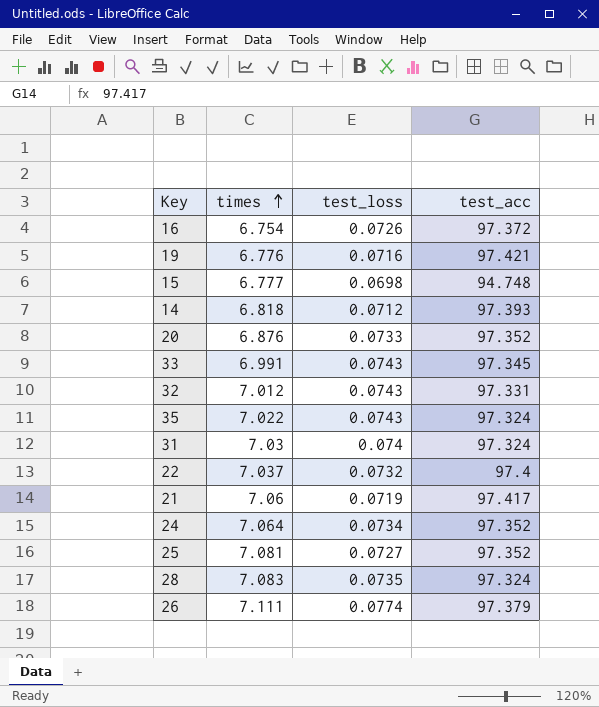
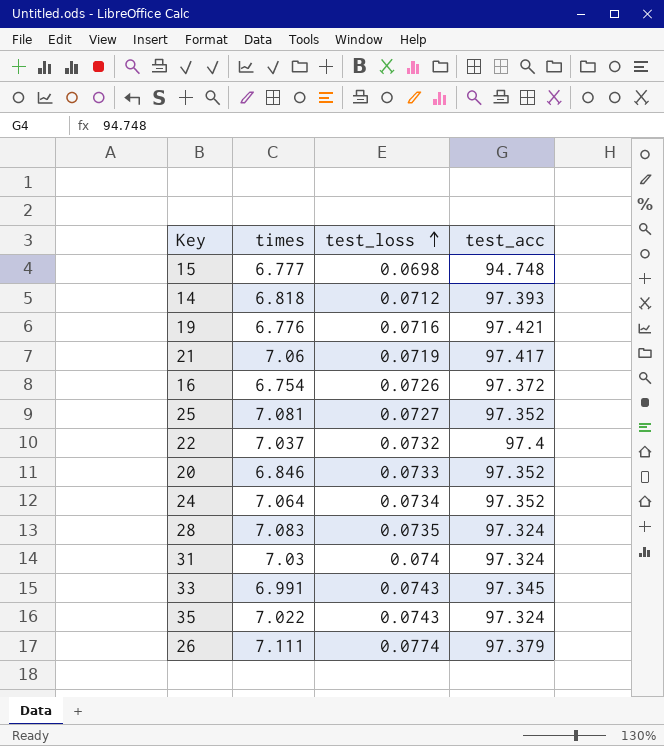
row order: times ascending -> test_loss ascending
row 32: 7.012 | 0.0743 | 97.331 -> none
20 | times: 6.876 -> 6.846

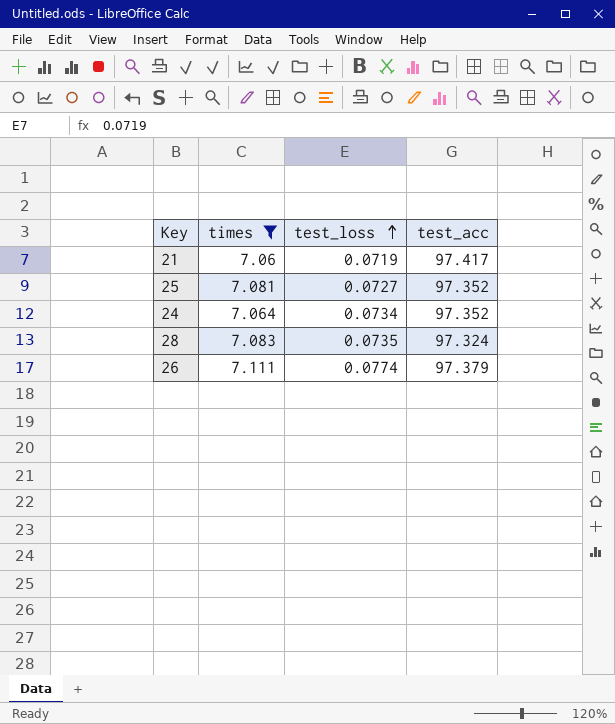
filter: none -> times >= 7.06

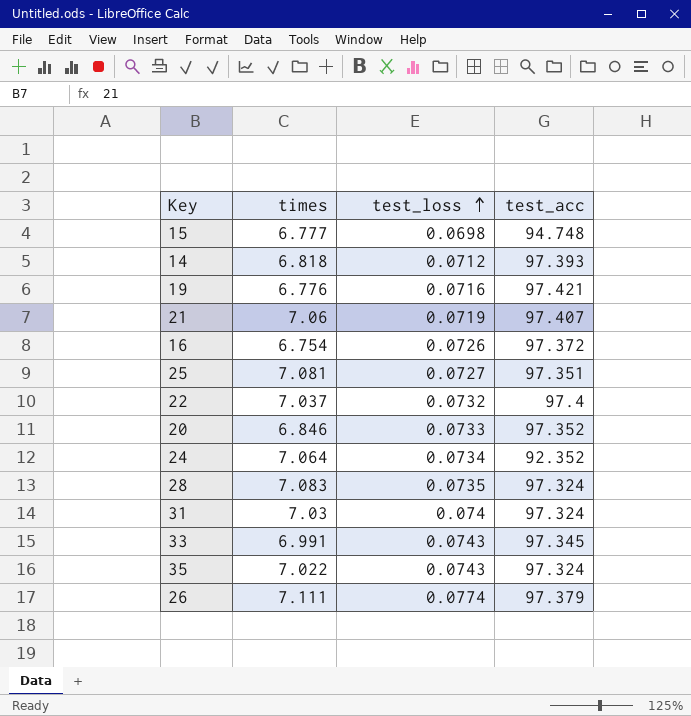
filter: times >= 7.06 -> none
21 | test_acc: 97.417 -> 97.407
25 | test_acc: 97.352 -> 97.351
24 | test_acc: 97.352 -> 92.352

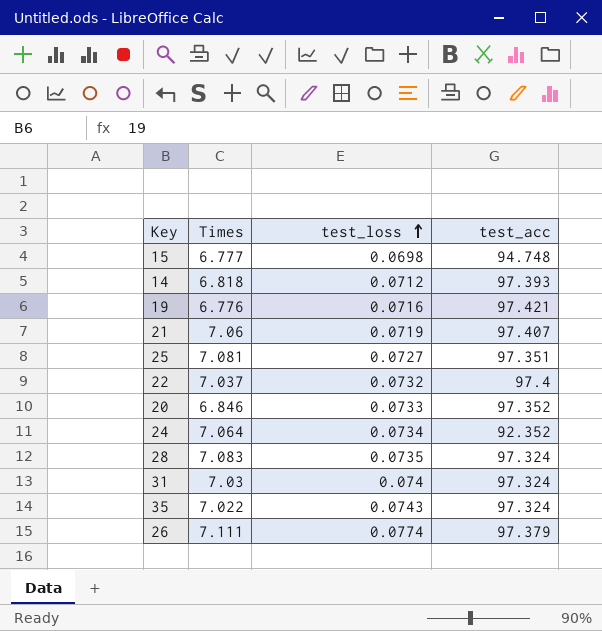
column name: times -> Times
row 16: 6.754 | 0.0726 | 97.372 -> none
row 33: 6.991 | 0.0743 | 97.345 -> none

